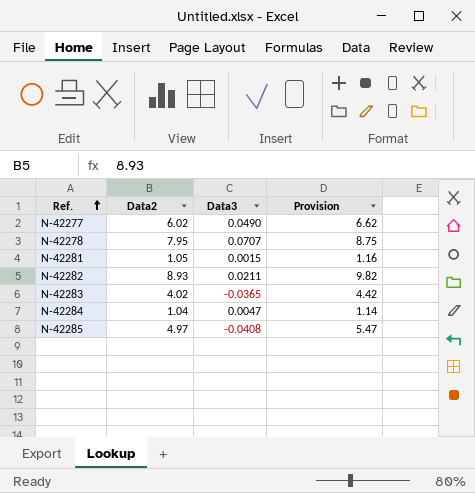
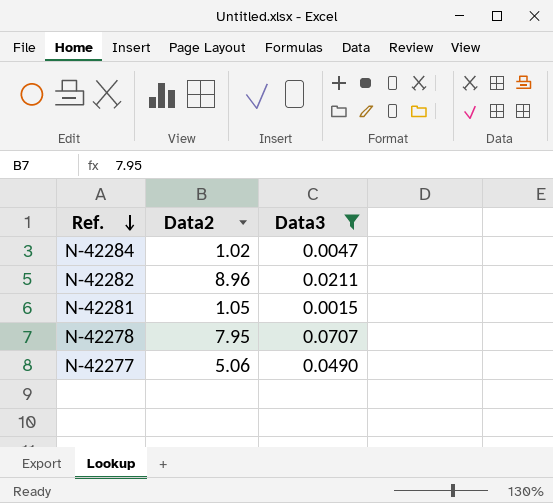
filter: none -> Data3 >= 0.0015
row order: Ref. ascending -> Ref. descending
column Provision | formula: [Data2] * 1.1 -> none
N-42284 | Data2: 1.04 -> 1.02
N-42282 | Data2: 8.93 -> 8.96
N-42277 | Data2: 6.02 -> 5.06

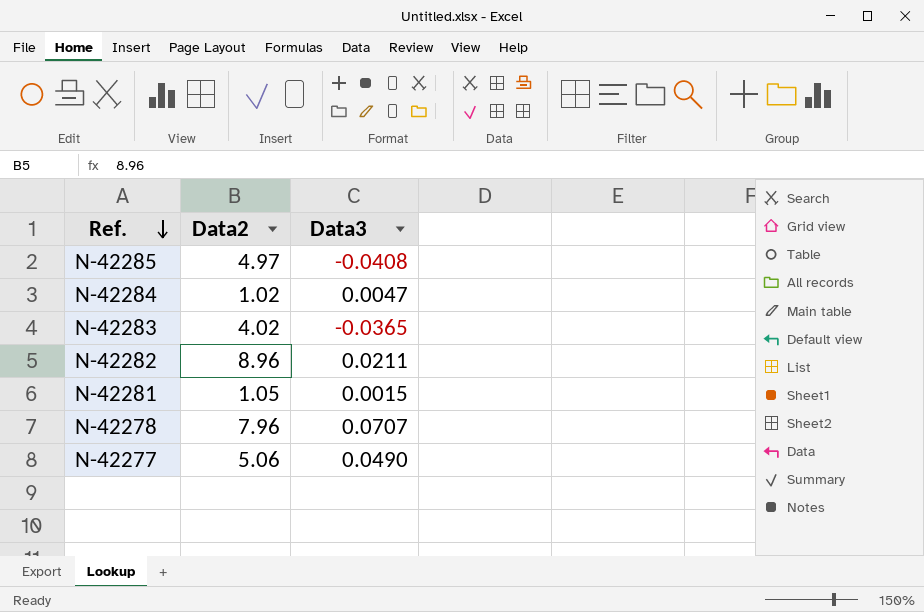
filter: Data3 >= 0.0015 -> none
N-42278 | Data2: 7.95 -> 7.96

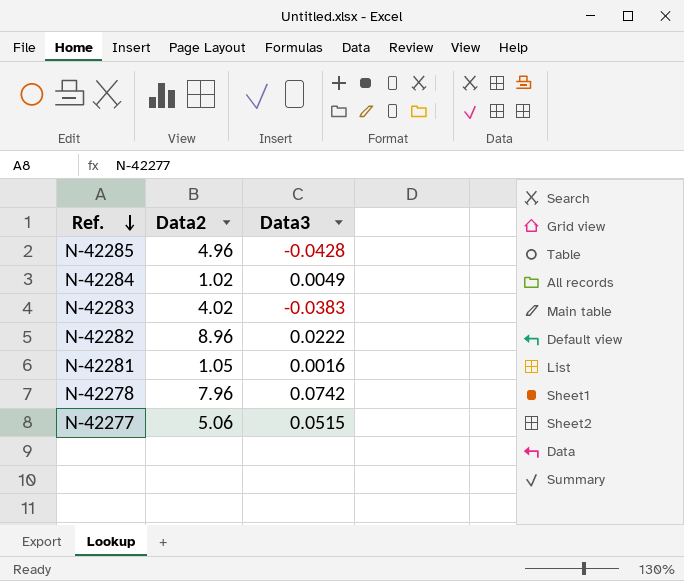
N-42285 | Data2: 4.97 -> 4.96
N-42285 | Data3: -0.0408 -> -0.0428
N-42284 | Data3: 0.0047 -> 0.0049
N-42283 | Data3: -0.0365 -> -0.0383
N-42282 | Data3: 0.0211 -> 0.0222
N-42281 | Data3: 0.0015 -> 0.0016
N-42278 | Data3: 0.0707 -> 0.0742
N-42277 | Data3: 0.0490 -> 0.0515

